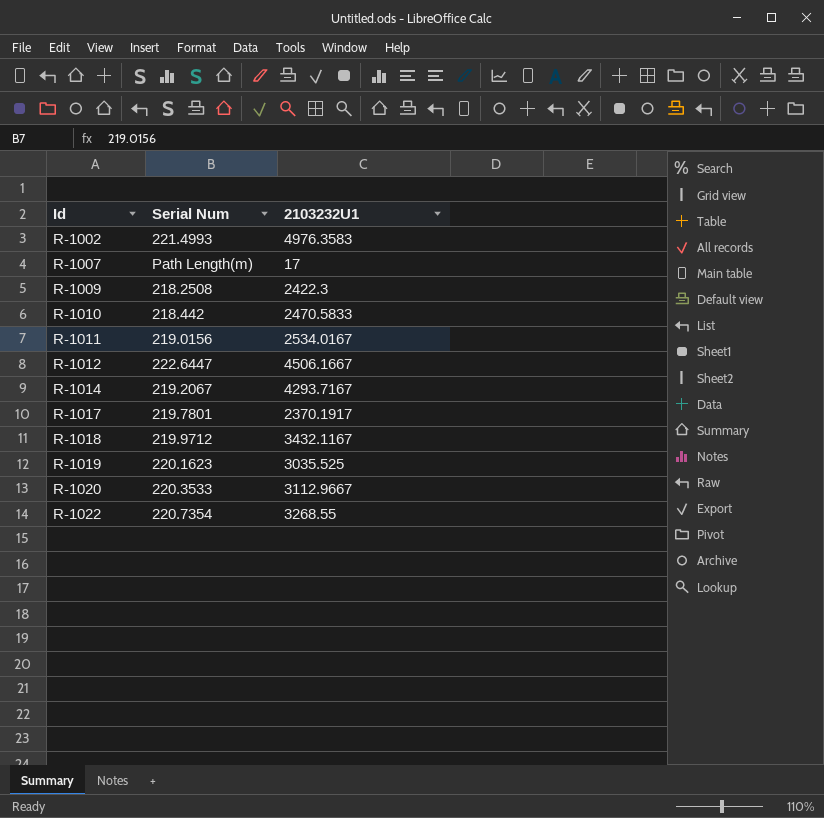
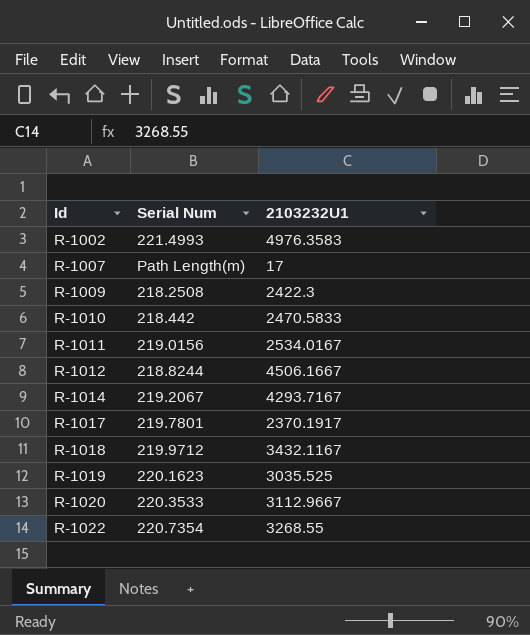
R-1012 | Serial Num: 222.6447 -> 218.8244

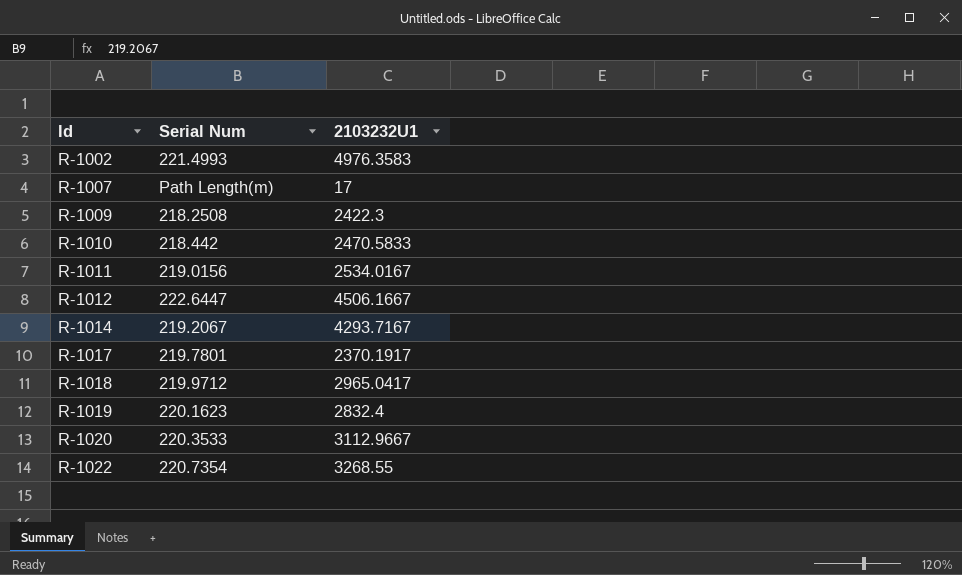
R-1012 | Serial Num: 218.8244 -> 222.6447
R-1018 | 2103232U1: 3432.1167 -> 2965.0417
R-1019 | 2103232U1: 3035.525 -> 2832.4

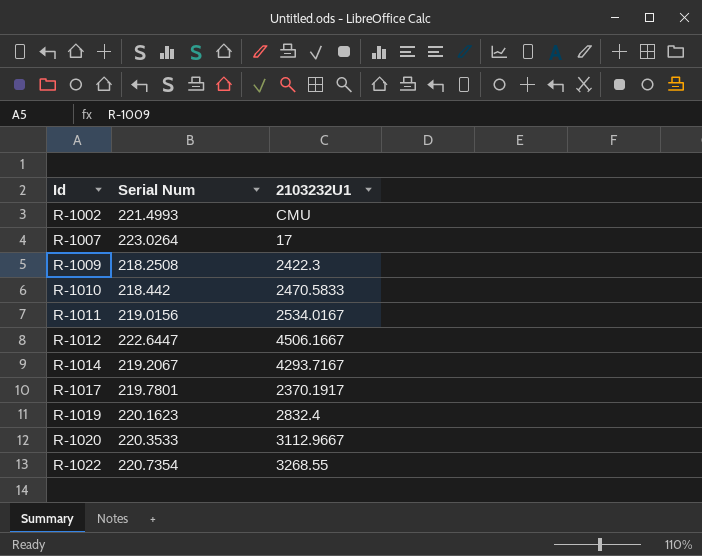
row R-1018: 219.9712 | 2965.0417 -> none
R-1002 | 2103232U1: 4976.3583 -> CMU
R-1007 | Serial Num: Path Length(m) -> 223.0264

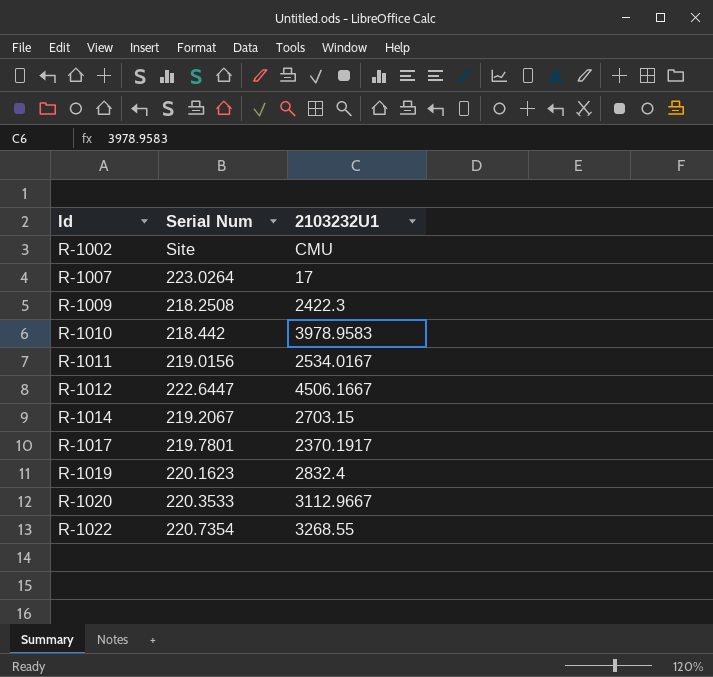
R-1002 | Serial Num: 221.4993 -> Site
R-1010 | 2103232U1: 2470.5833 -> 3978.9583
R-1014 | 2103232U1: 4293.7167 -> 2703.15

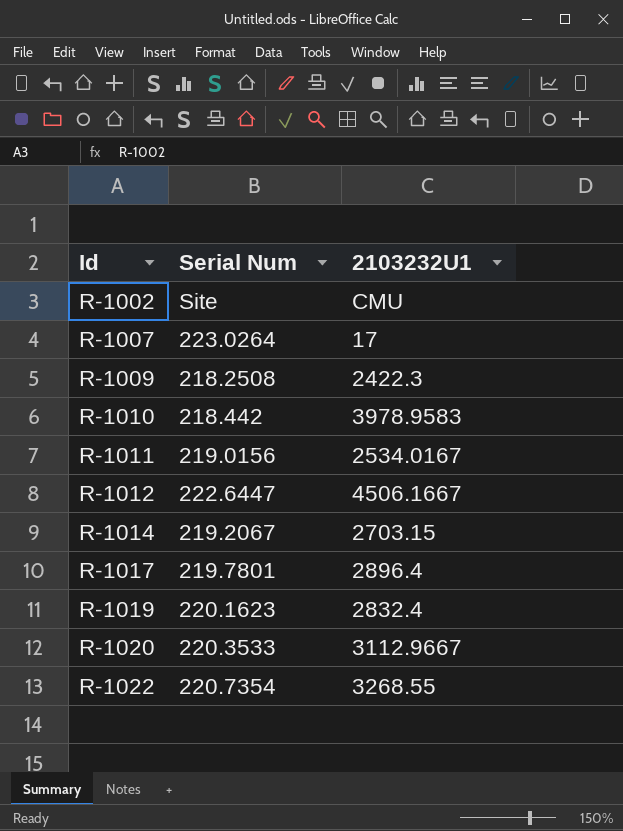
R-1017 | 2103232U1: 2370.1917 -> 2896.4

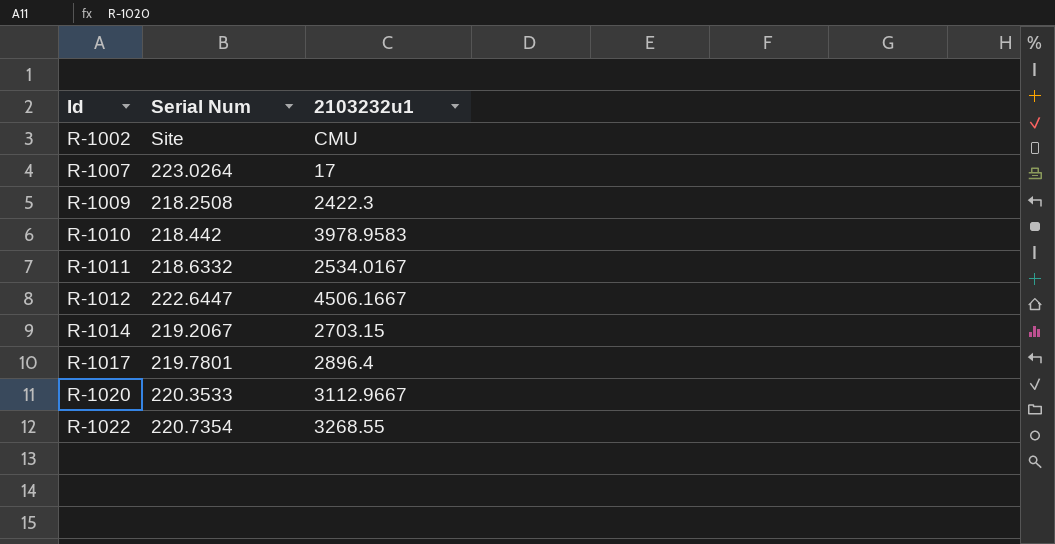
column name: 2103232U1 -> 2103232u1
row R-1019: 220.1623 | 2832.4 -> none
R-1011 | Serial Num: 219.0156 -> 218.6332

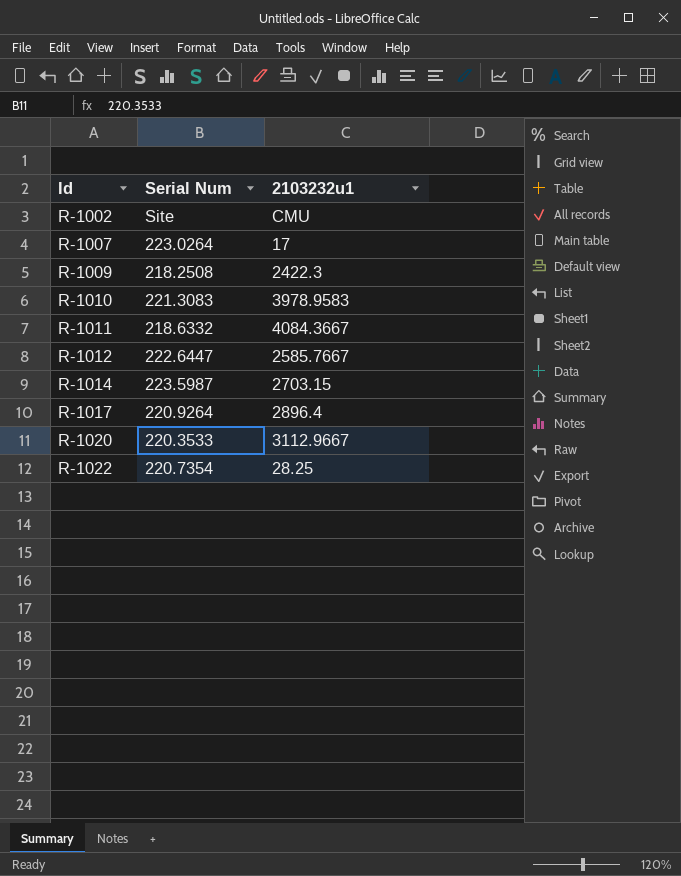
R-1010 | Serial Num: 218.442 -> 221.3083
R-1011 | 2103232u1: 2534.0167 -> 4084.3667
R-1012 | 2103232u1: 4506.1667 -> 2585.7667
R-1014 | Serial Num: 219.2067 -> 223.5987
R-1017 | Serial Num: 219.7801 -> 220.9264
R-1022 | 2103232u1: 3268.55 -> 28.25

